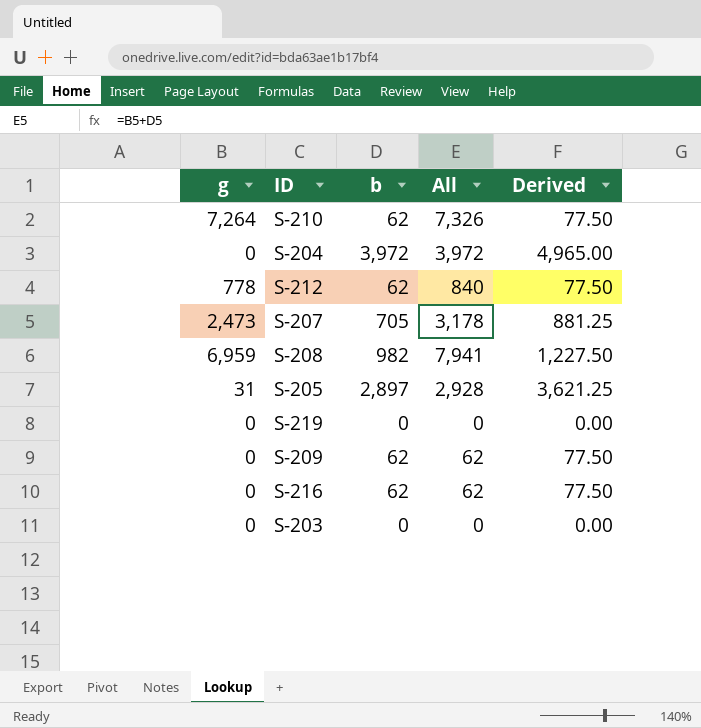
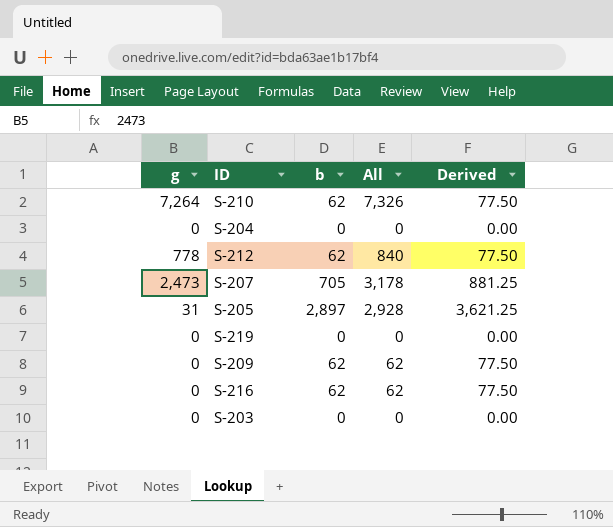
row S-208: 6,959 | 982 | 7,941 | 1,227.50 -> none
S-204 | b: 3,972 -> 0
S-204 | All: 3,972 -> 0
S-204 | Derived: 4,965.00 -> 0.00

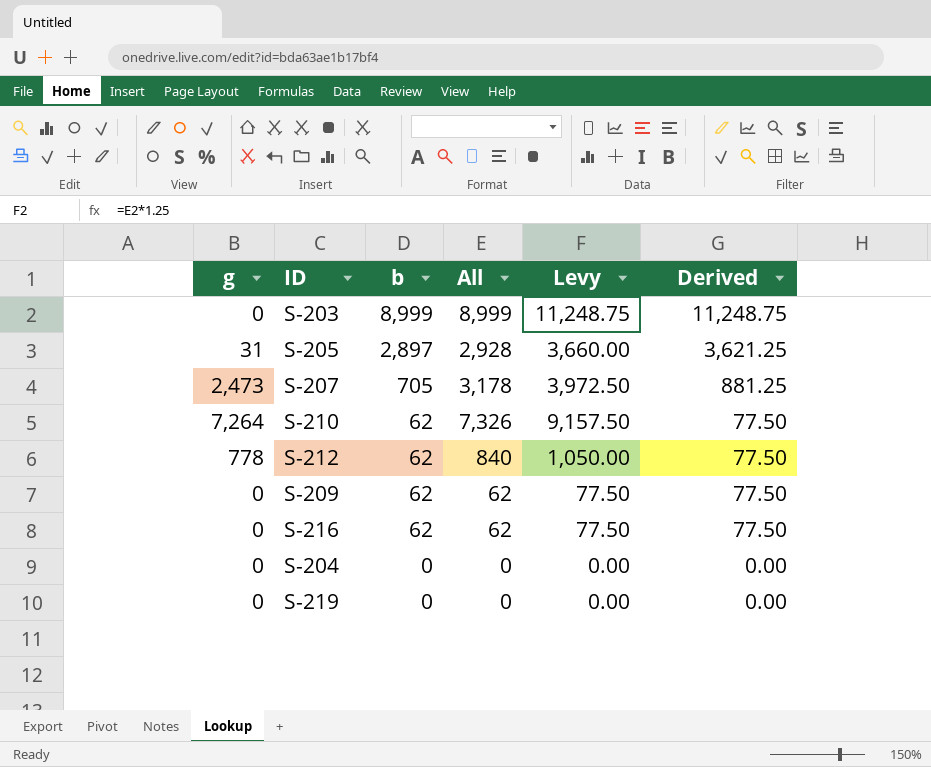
row order: none -> b descending
column Levy | formula: none -> [All] * 1.25
S-203 | b: 0 -> 8,999
S-203 | All: 0 -> 8,999
S-203 | Derived: 0.00 -> 11,248.75

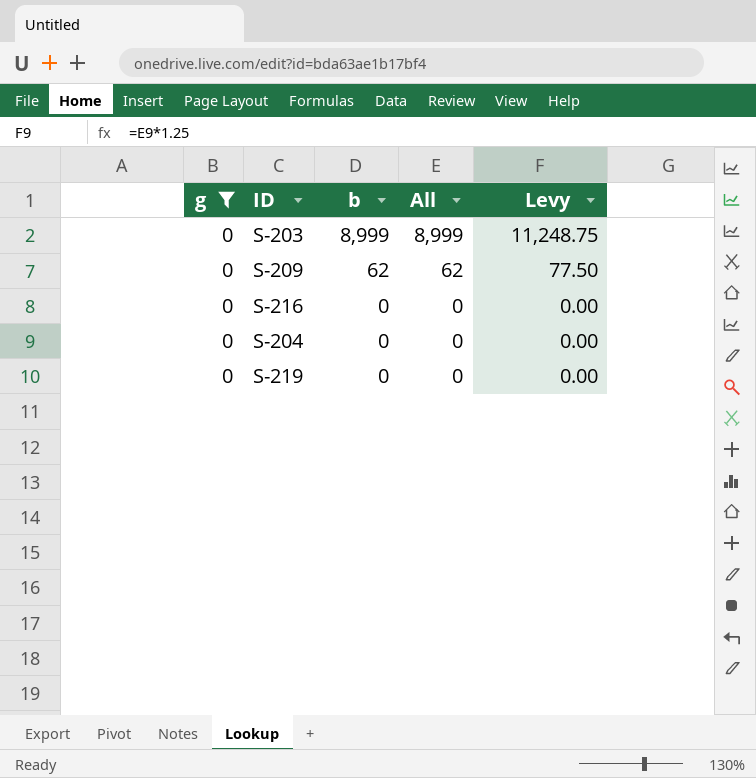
filter: none -> g = 0
column Derived | formula: [b] * 1.25 -> none
S-216 | b: 62 -> 0
S-216 | All: 62 -> 0
S-216 | Levy: 77.50 -> 0.00

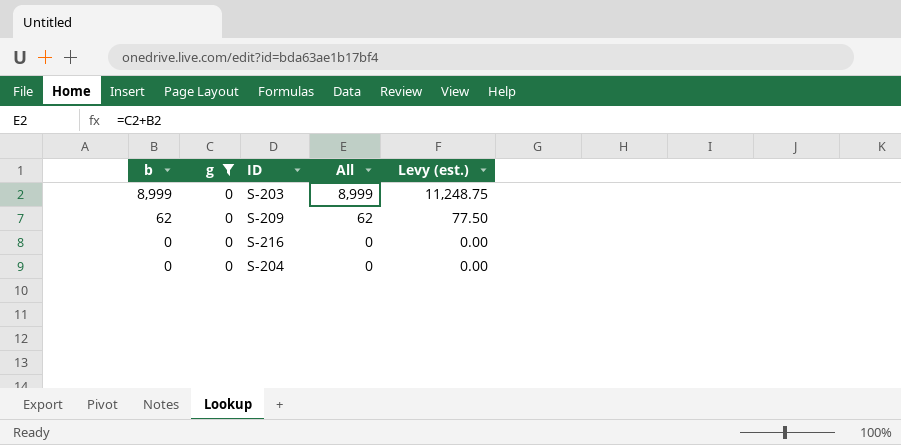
column b | position: 3 -> 1
column name: Levy -> Levy (est.)
row S-219: 0 | 0 | 0 | 0.00 -> none

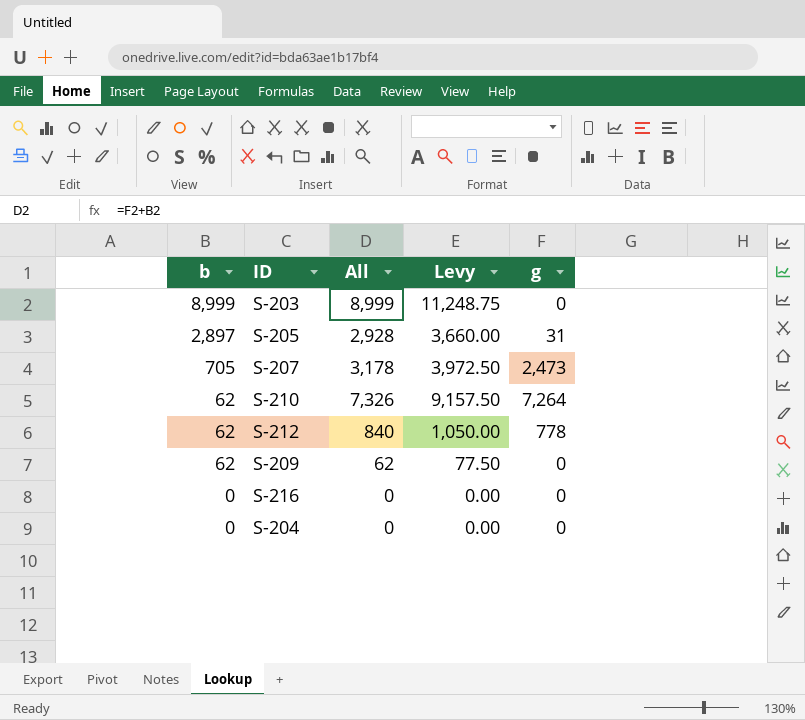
filter: g = 0 -> none
column name: Levy (est.) -> Levy
column g | position: 2 -> 5

